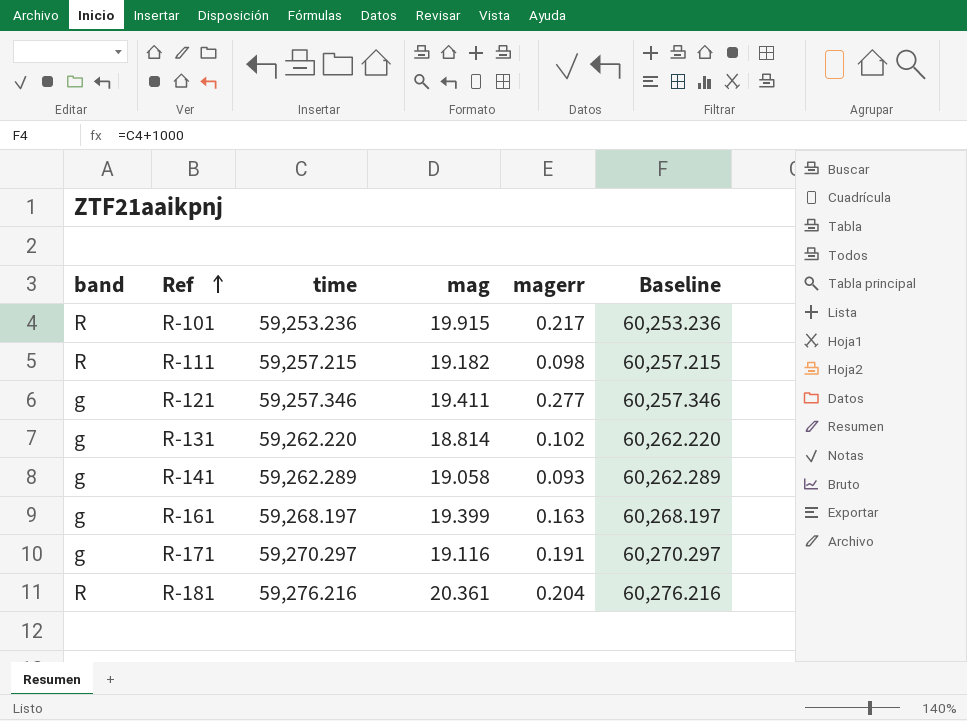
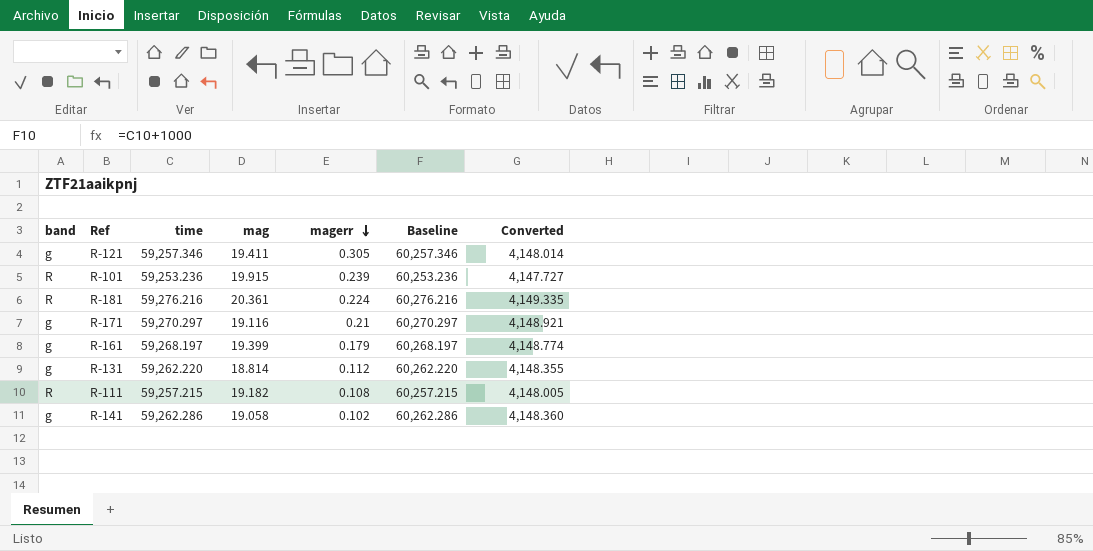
row order: Ref ascending -> magerr descending
column Converted | formula: none -> [time] * 0.07
R-121 | magerr: 0.277 -> 0.305
R-101 | magerr: 0.217 -> 0.239
R-181 | magerr: 0.204 -> 0.224
R-171 | magerr: 0.191 -> 0.21
R-161 | magerr: 0.163 -> 0.179
R-131 | magerr: 0.102 -> 0.112
R-111 | magerr: 0.098 -> 0.108
R-141 | time: 59,262.289 -> 59,262.286
R-141 | magerr: 0.093 -> 0.102
R-141 | Baseline: 60,262.289 -> 60,262.286

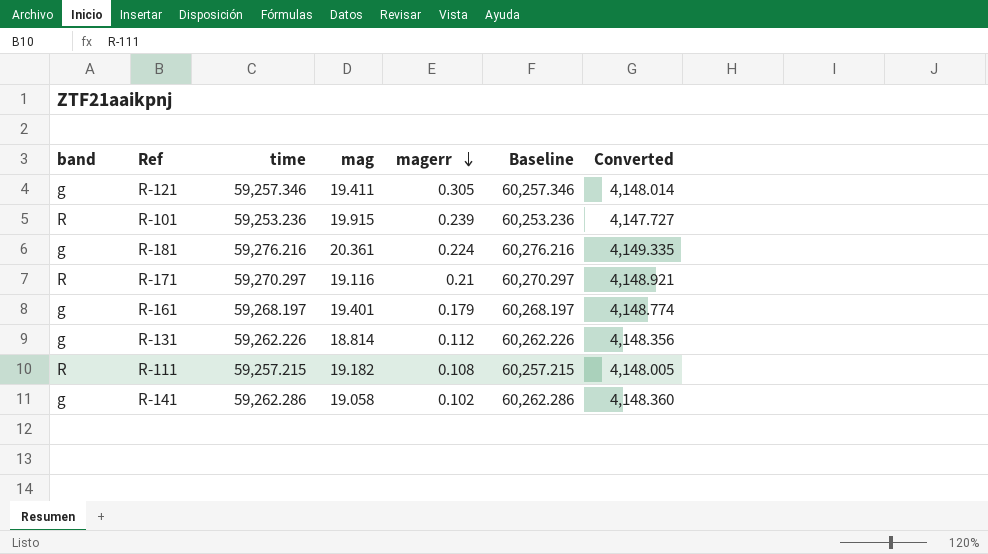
R-181 | band: R -> g
R-171 | band: g -> R
R-161 | mag: 19.399 -> 19.401
R-131 | time: 59,262.220 -> 59,262.226
R-131 | Baseline: 60,262.220 -> 60,262.226
R-131 | Converted: 4,148.355 -> 4,148.356

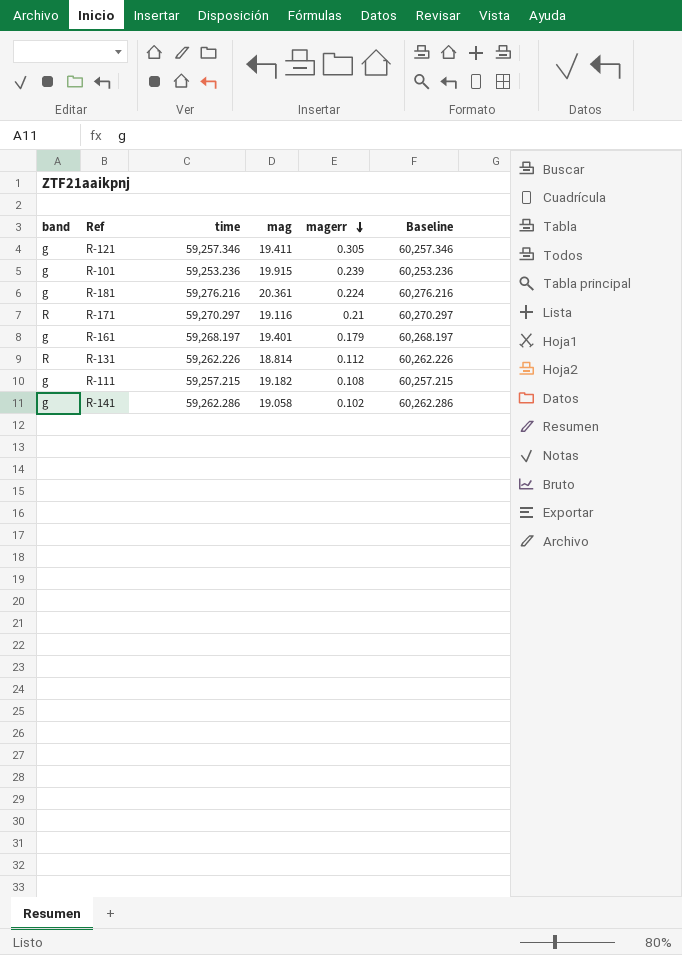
column Converted | formula: [time] * 0.07 -> none
R-101 | band: R -> g
R-131 | band: g -> R
R-111 | band: R -> g

